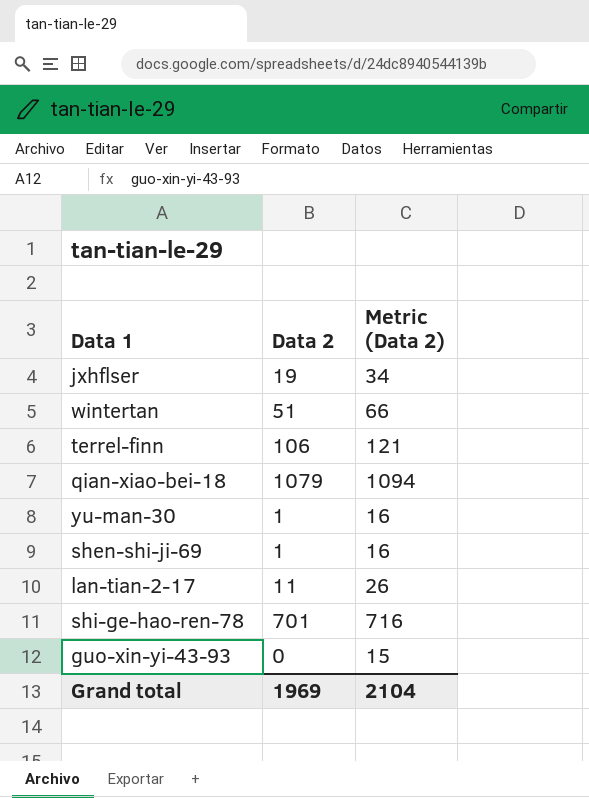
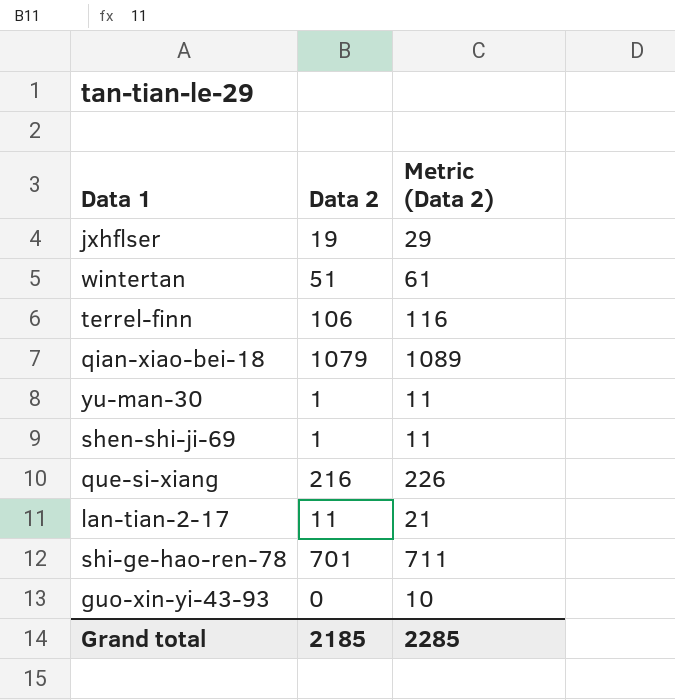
column Metric (Data 2) | formula: [Data 2] + 15 -> [Data 2] + 10
row que-si-xiang: none -> 216 | 226
Grand total | Data 2: 1969 -> 2185
Grand total | Metric (Data 2): 2104 -> 2285

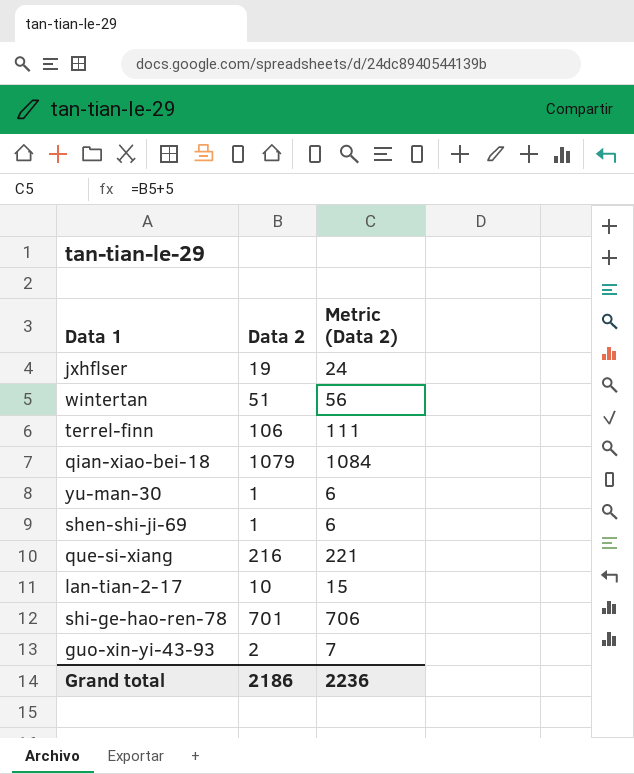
column Metric (Data 2) | formula: [Data 2] + 10 -> [Data 2] + 5
lan-tian-2-17 | Data 2: 11 -> 10
guo-xin-yi-43-93 | Data 2: 0 -> 2
Grand total | Data 2: 2185 -> 2186
Grand total | Metric (Data 2): 2285 -> 2236

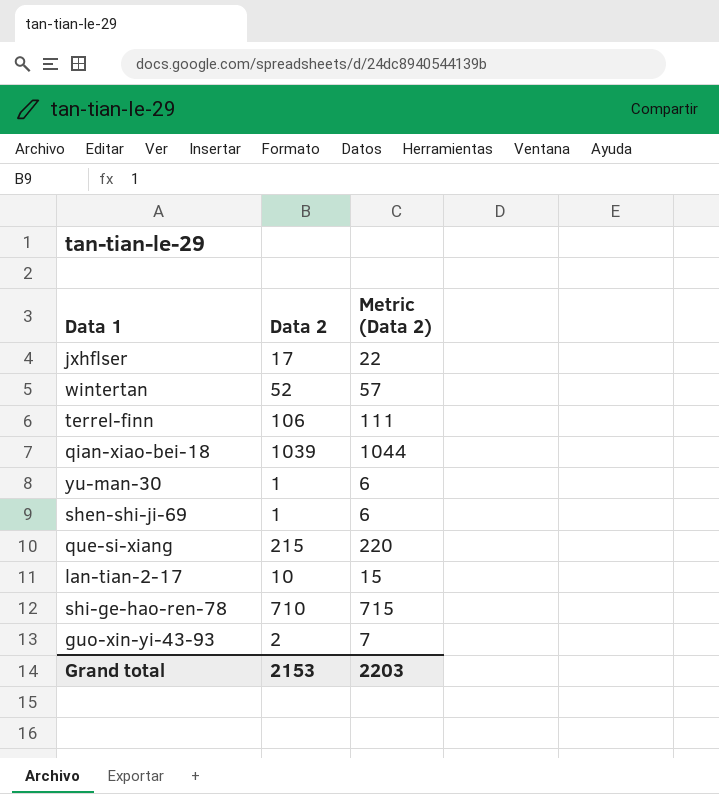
jxhflser | Data 2: 19 -> 17
jxhflser | Metric (Data 2): 24 -> 22
wintertan | Data 2: 51 -> 52
wintertan | Metric (Data 2): 56 -> 57
qian-xiao-bei-18 | Data 2: 1079 -> 1039
qian-xiao-bei-18 | Metric (Data 2): 1084 -> 1044
que-si-xiang | Data 2: 216 -> 215
que-si-xiang | Metric (Data 2): 221 -> 220
shi-ge-hao-ren-78 | Data 2: 701 -> 710
shi-ge-hao-ren-78 | Metric (Data 2): 706 -> 715
Grand total | Data 2: 2186 -> 2153
Grand total | Metric (Data 2): 2236 -> 2203

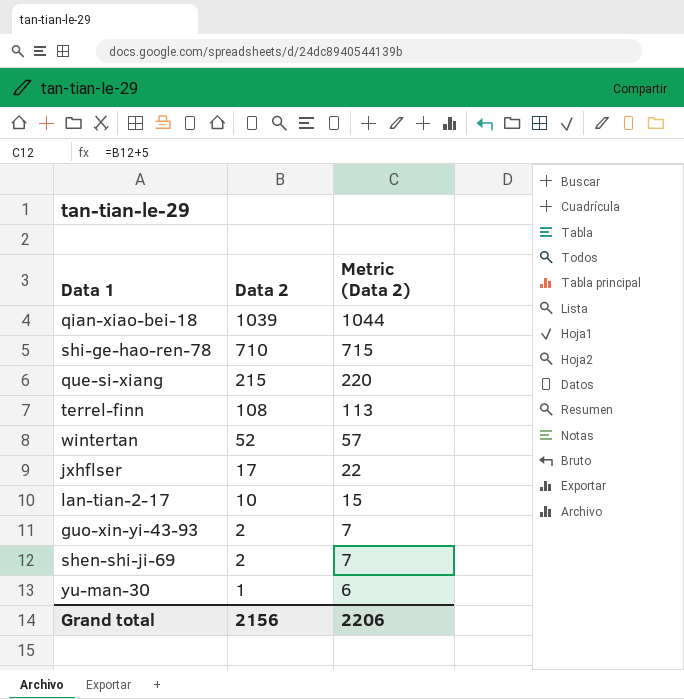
row order: none -> Data 2 descending
terrel-finn | Data 2: 106 -> 108
terrel-finn | Metric (Data 2): 111 -> 113
shen-shi-ji-69 | Data 2: 1 -> 2
shen-shi-ji-69 | Metric (Data 2): 6 -> 7
Grand total | Data 2: 2153 -> 2156
Grand total | Metric (Data 2): 2203 -> 2206

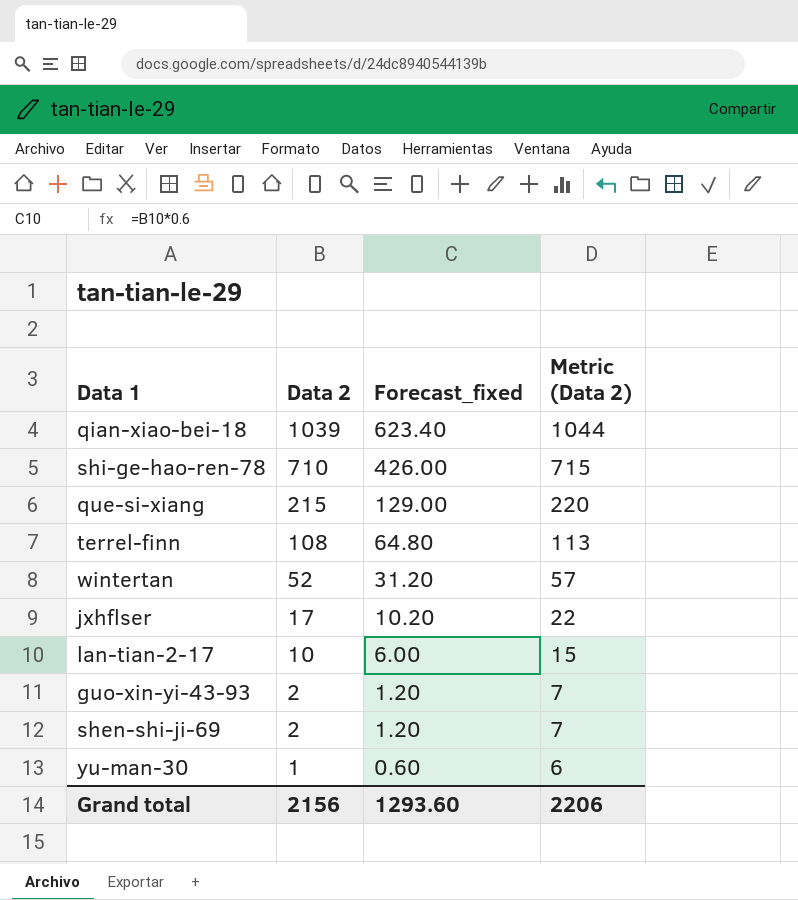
column Forecast_fixed | formula: none -> [Data 2] * 0.6

